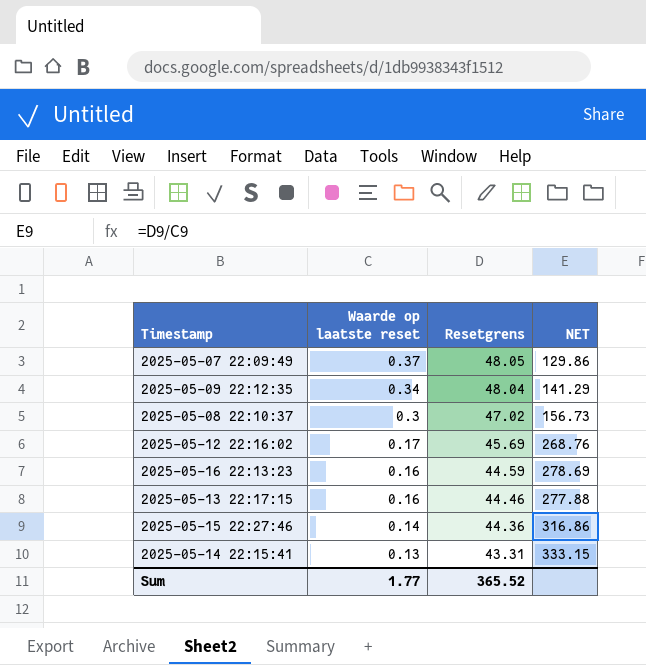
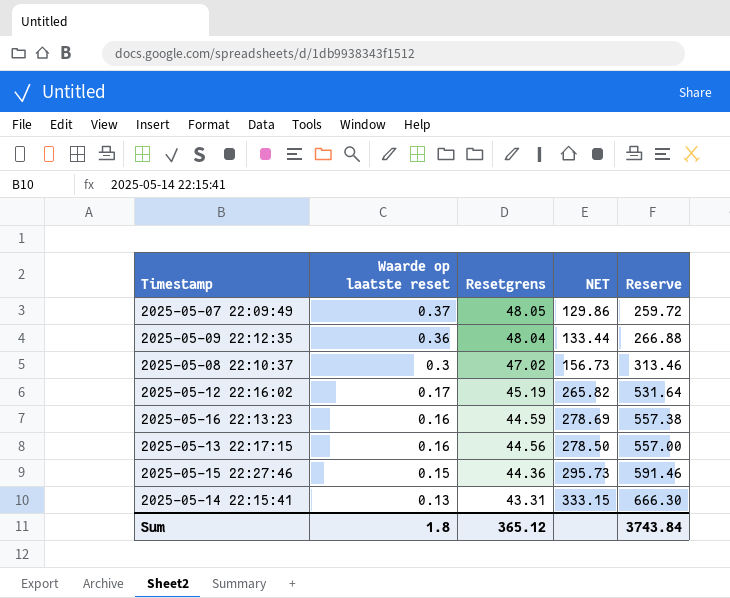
column Reserve | formula: none -> [NET] * 2
2025-05-09 22:12:35 | Waarde op laatste reset: 0.34 -> 0.36
2025-05-09 22:12:35 | NET: 141.29 -> 133.44
2025-05-12 22:16:02 | Resetgrens: 45.69 -> 45.19
2025-05-12 22:16:02 | NET: 268.76 -> 265.82
2025-05-13 22:17:15 | Resetgrens: 44.46 -> 44.56
2025-05-13 22:17:15 | NET: 277.88 -> 278.50
2025-05-15 22:27:46 | Waarde op laatste reset: 0.14 -> 0.15
2025-05-15 22:27:46 | NET: 316.86 -> 295.73
Sum | Waarde op laatste reset: 1.77 -> 1.8
Sum | Resetgrens: 365.52 -> 365.12

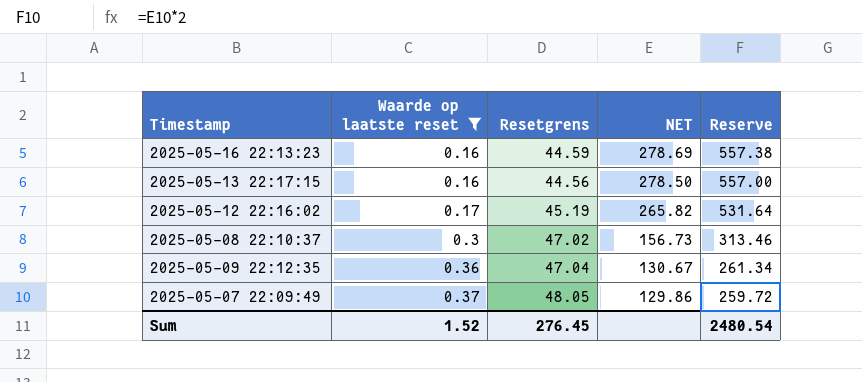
filter: none -> Waarde op laatste reset >= 0.16
row order: Waarde op laatste reset descending -> Waarde op laatste reset ascending
2025-05-09 22:12:35 | Resetgrens: 48.04 -> 47.04
2025-05-09 22:12:35 | NET: 133.44 -> 130.67
2025-05-09 22:12:35 | Reserve: 266.88 -> 261.34
Sum | Waarde op laatste reset: 1.8 -> 1.52
Sum | Resetgrens: 365.12 -> 276.45
Sum | Reserve: 3743.84 -> 2480.54

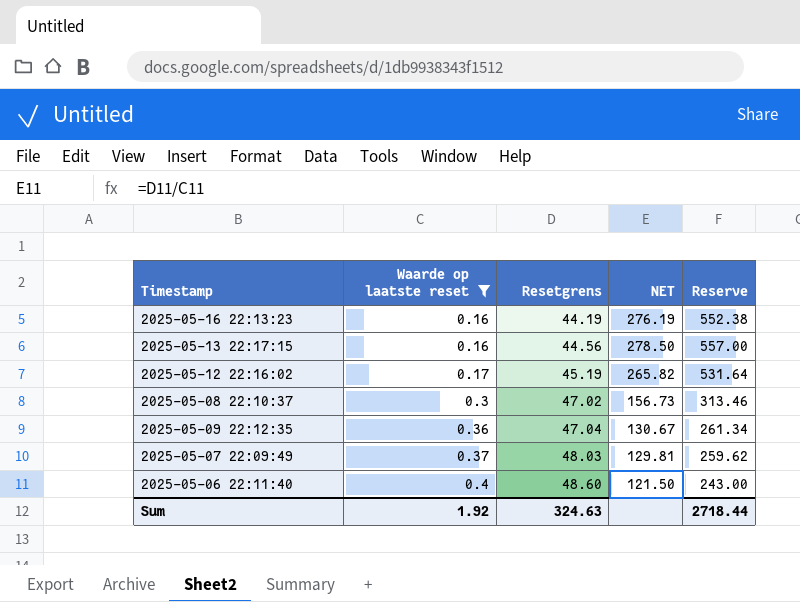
2025-05-16 22:13:23 | Resetgrens: 44.59 -> 44.19
2025-05-16 22:13:23 | NET: 278.69 -> 276.19
2025-05-16 22:13:23 | Reserve: 557.38 -> 552.38
2025-05-07 22:09:49 | Resetgrens: 48.05 -> 48.03
2025-05-07 22:09:49 | NET: 129.86 -> 129.81
2025-05-07 22:09:49 | Reserve: 259.72 -> 259.62
row 2025-05-06 22:11:40: none -> 0.4 | 48.60 | 121.50 | 243.00
Sum | Waarde op laatste reset: 1.52 -> 1.92
Sum | Resetgrens: 276.45 -> 324.63
Sum | Reserve: 2480.54 -> 2718.44

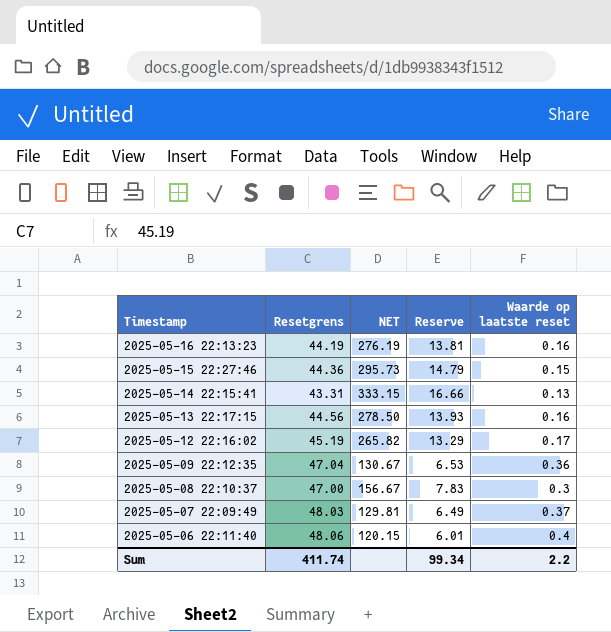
filter: Waarde op laatste reset >= 0.16 -> none
row order: Waarde op laatste reset ascending -> Timestamp descending
column Reserve | formula: [NET] * 2 -> [NET] * 0.05
column Waarde op laatste reset | position: 2 -> 5
2025-05-08 22:10:37 | Resetgrens: 47.02 -> 47.00
2025-05-08 22:10:37 | NET: 156.73 -> 156.67
2025-05-06 22:11:40 | Resetgrens: 48.60 -> 48.06
2025-05-06 22:11:40 | NET: 121.50 -> 120.15
Sum | Resetgrens: 324.63 -> 411.74
Sum | Reserve: 2718.44 -> 99.34
Sum | Waarde op laatste reset: 1.92 -> 2.2

